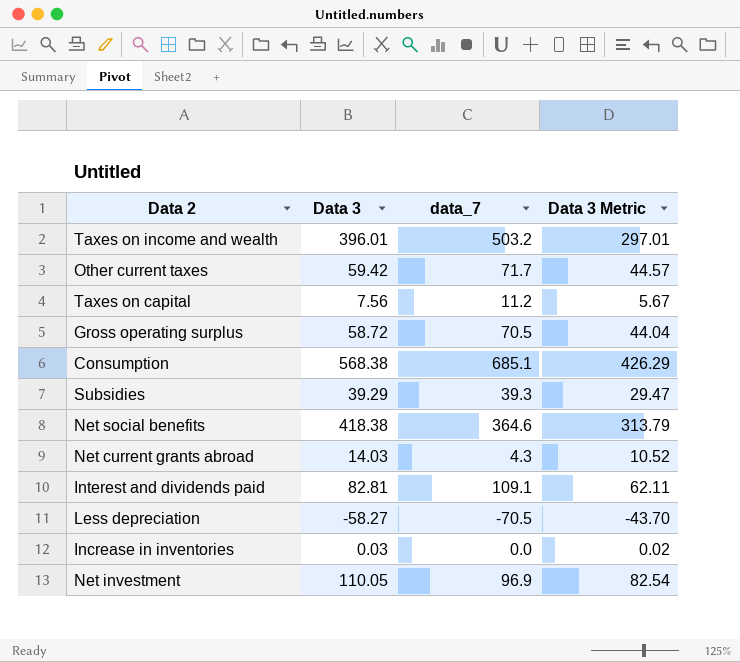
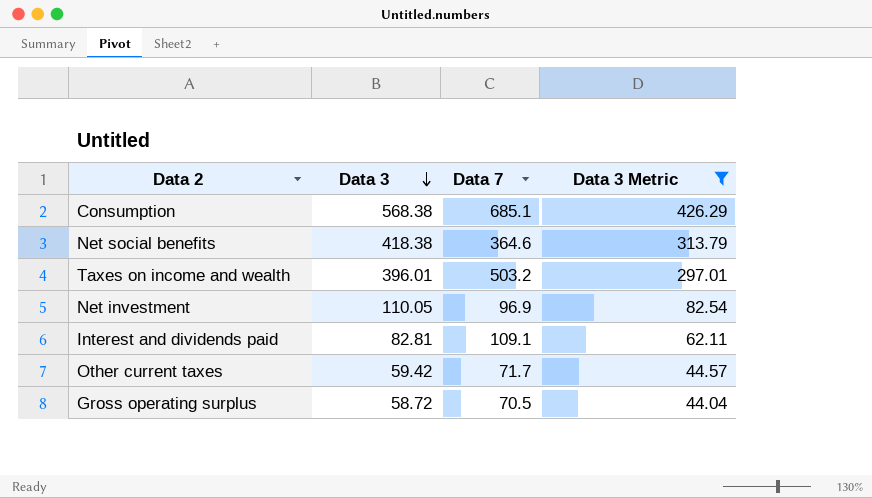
filter: none -> Data 3 Metric >= 44.04
row order: none -> Data 3 descending
column name: data_7 -> Data 7

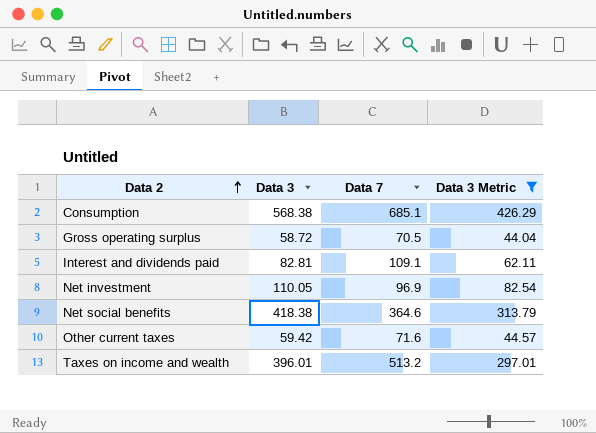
row order: Data 3 descending -> Data 2 ascending
Other current taxes | Data 7: 71.7 -> 71.6
Taxes on income and wealth | Data 7: 503.2 -> 513.2

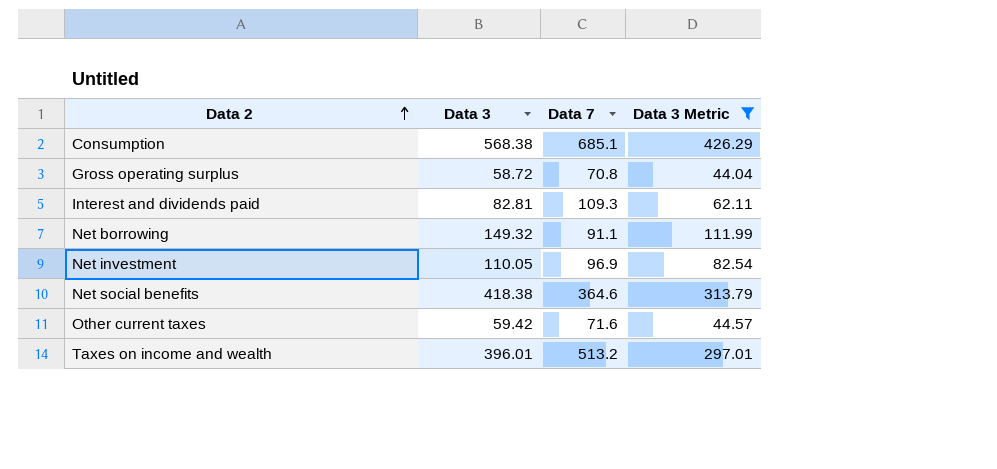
Gross operating surplus | Data 7: 70.5 -> 70.8
Interest and dividends paid | Data 7: 109.1 -> 109.3
row Net borrowing: none -> 149.32 | 91.1 | 111.99

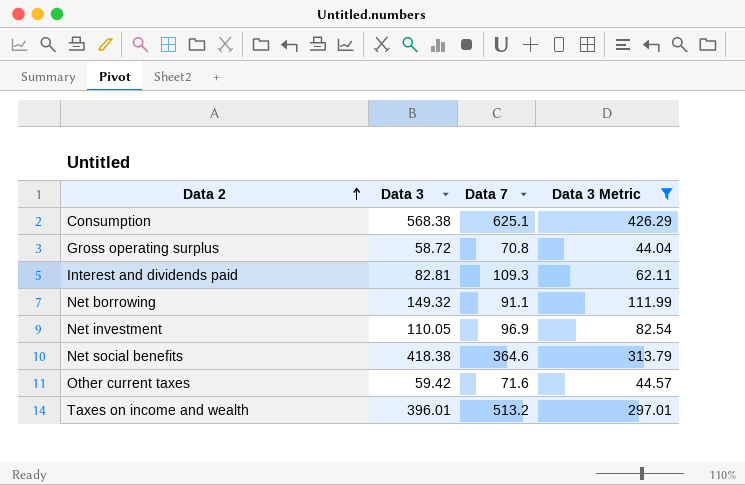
Consumption | Data 7: 685.1 -> 625.1

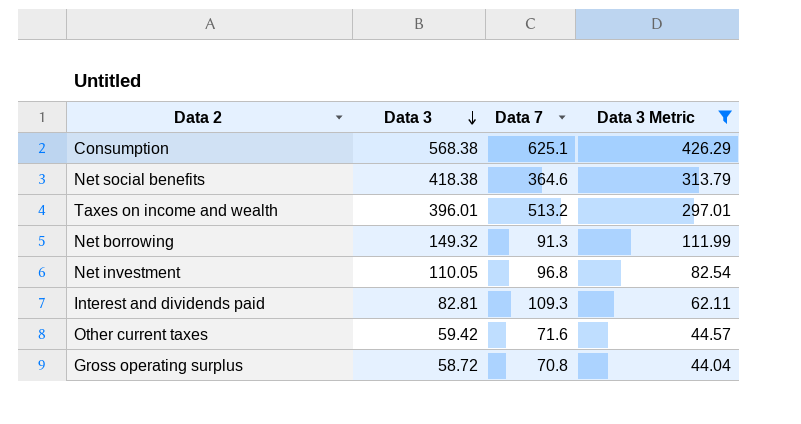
row order: Data 2 ascending -> Data 3 descending
Net borrowing | Data 7: 91.1 -> 91.3
Net investment | Data 7: 96.9 -> 96.8

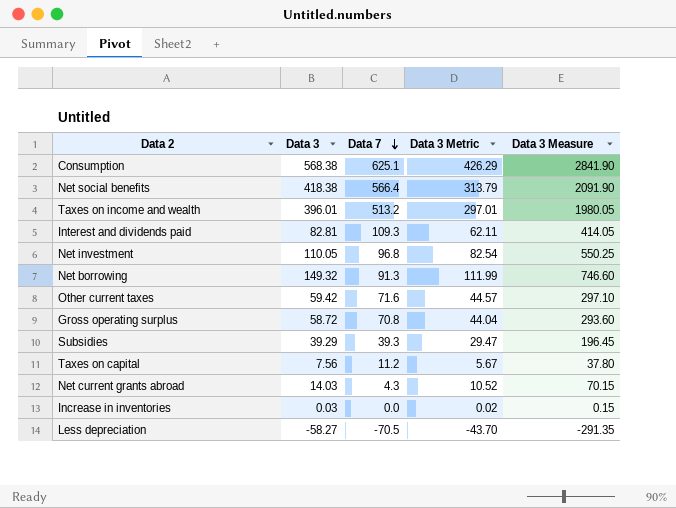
filter: Data 3 Metric >= 44.04 -> none
row order: Data 3 descending -> Data 7 descending
column Data 3 Measure | formula: none -> [Data 3] * 5
Net social benefits | Data 7: 364.6 -> 566.4

